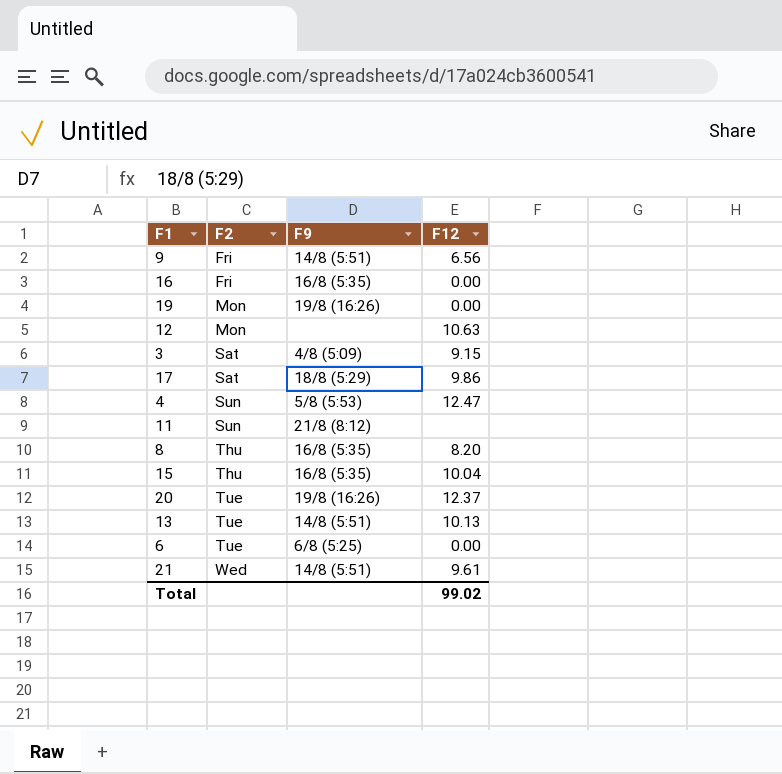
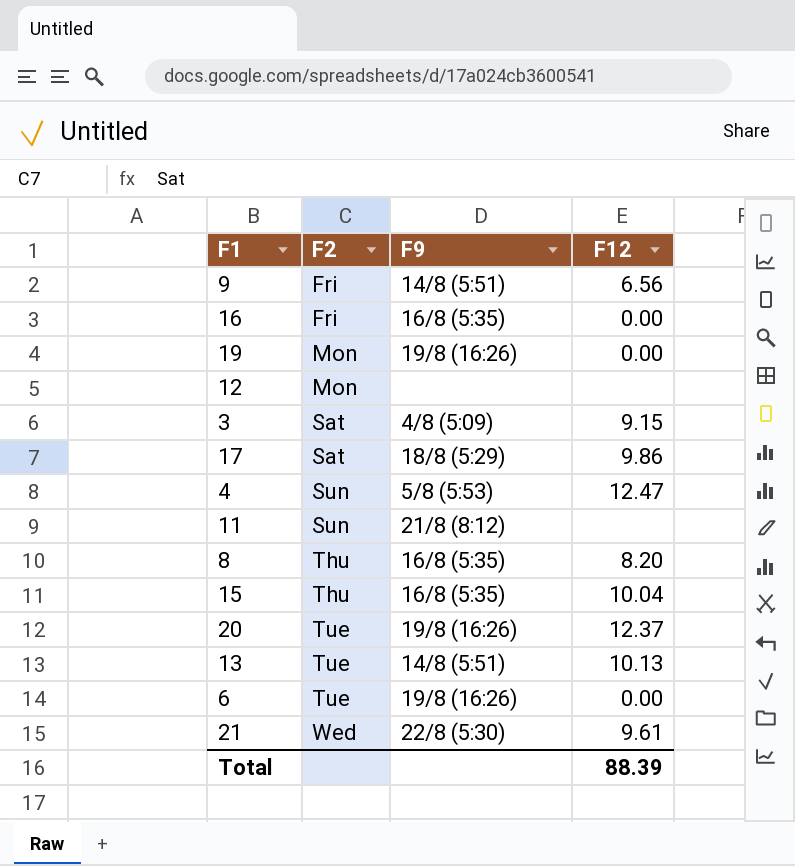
12 | F12: 10.63 -> none
6 | F9: 6/8 (5:25) -> 19/8 (16:26)
21 | F9: 14/8 (5:51) -> 22/8 (5:30)
Total | F12: 99.02 -> 88.39

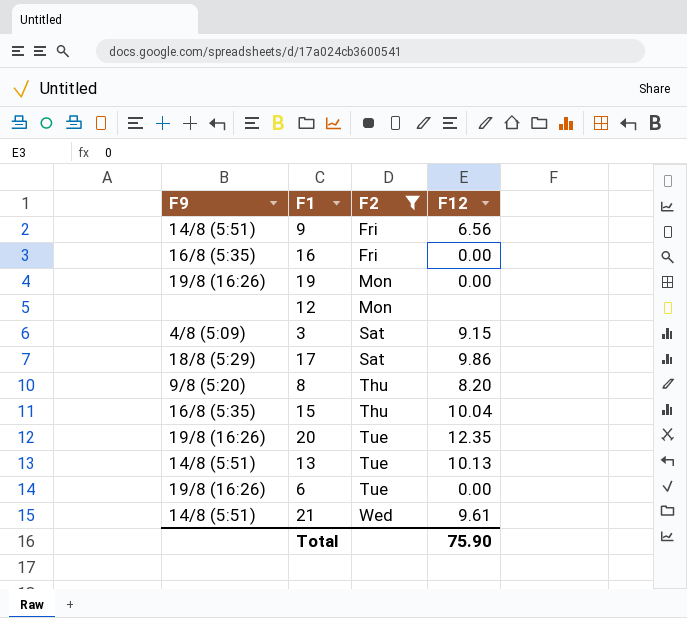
filter: none -> F2 != Sun
column F9 | position: 3 -> 1
8 | F9: 16/8 (5:35) -> 9/8 (5:20)
20 | F12: 12.37 -> 12.35
21 | F9: 22/8 (5:30) -> 14/8 (5:51)
Total | F12: 88.39 -> 75.90

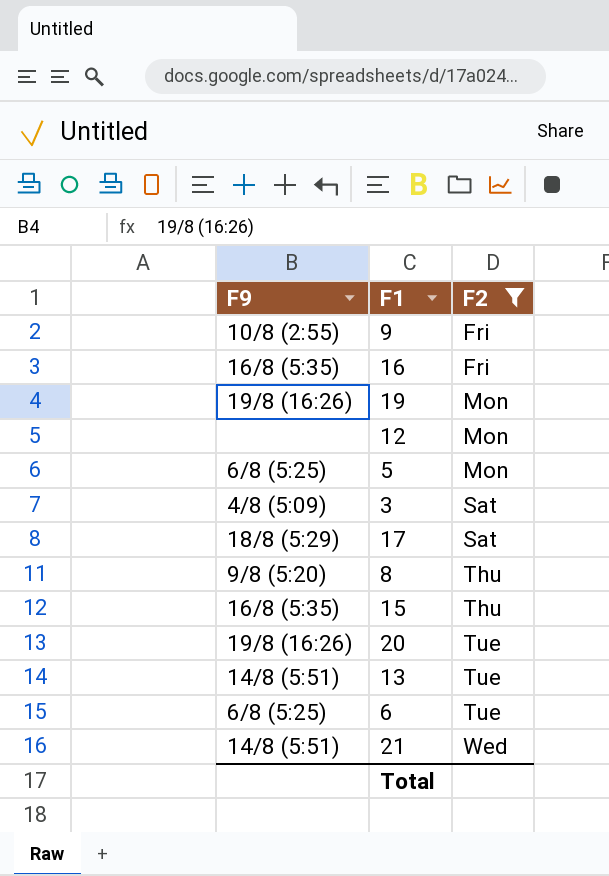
column F12 | position: 4 -> none
9 | F9: 14/8 (5:51) -> 10/8 (2:55)
row 5: none -> 6/8 (5:25) | Mon
6 | F9: 19/8 (16:26) -> 6/8 (5:25)

